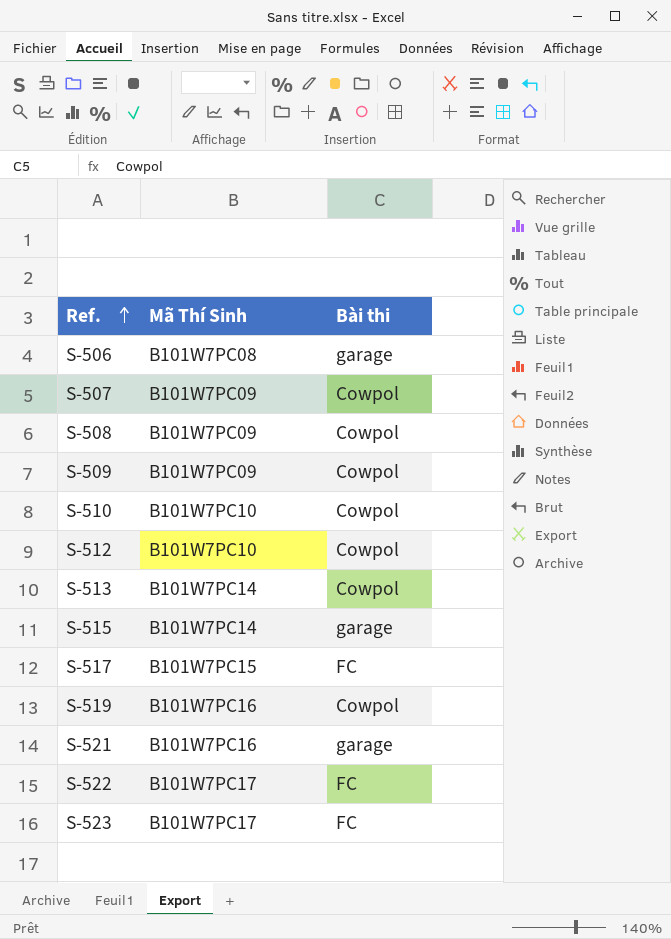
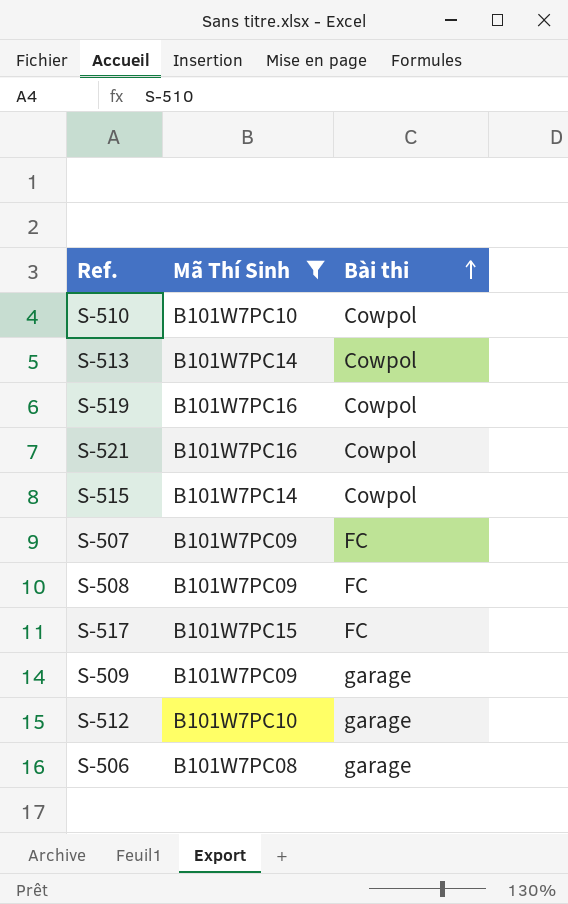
filter: none -> Mã Thí Sinh != B101W7PC17
row order: Ref. ascending -> Bài thi ascending
S-521 | Bài thi: garage -> Cowpol
S-515 | Bài thi: garage -> Cowpol
S-507 | Bài thi: Cowpol -> FC
S-508 | Bài thi: Cowpol -> FC
S-509 | Bài thi: Cowpol -> garage
S-512 | Bài thi: Cowpol -> garage

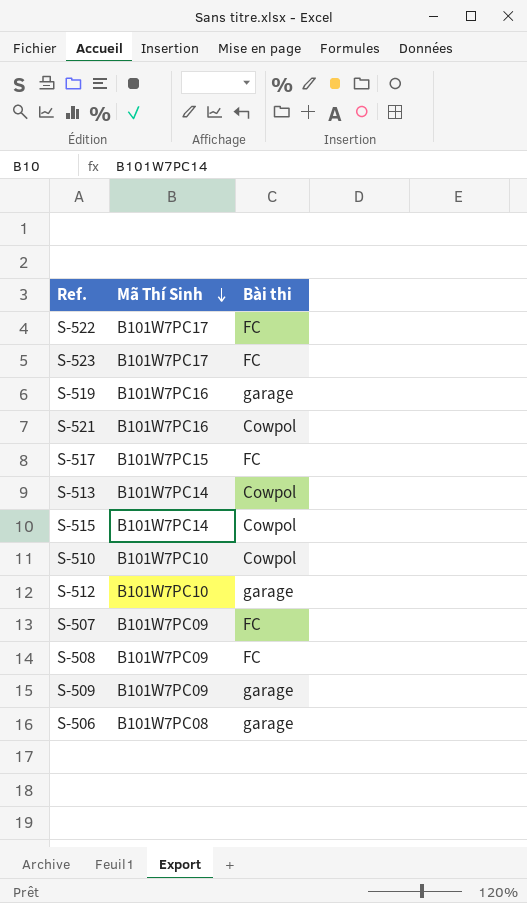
filter: Mã Thí Sinh != B101W7PC17 -> none
row order: Bài thi ascending -> Mã Thí Sinh descending
S-519 | Bài thi: Cowpol -> garage

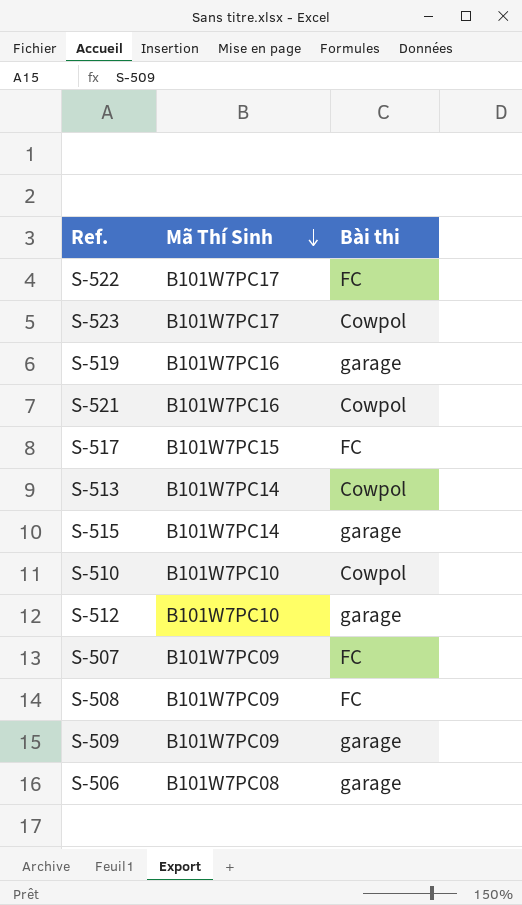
S-523 | Bài thi: FC -> Cowpol
S-515 | Bài thi: Cowpol -> garage

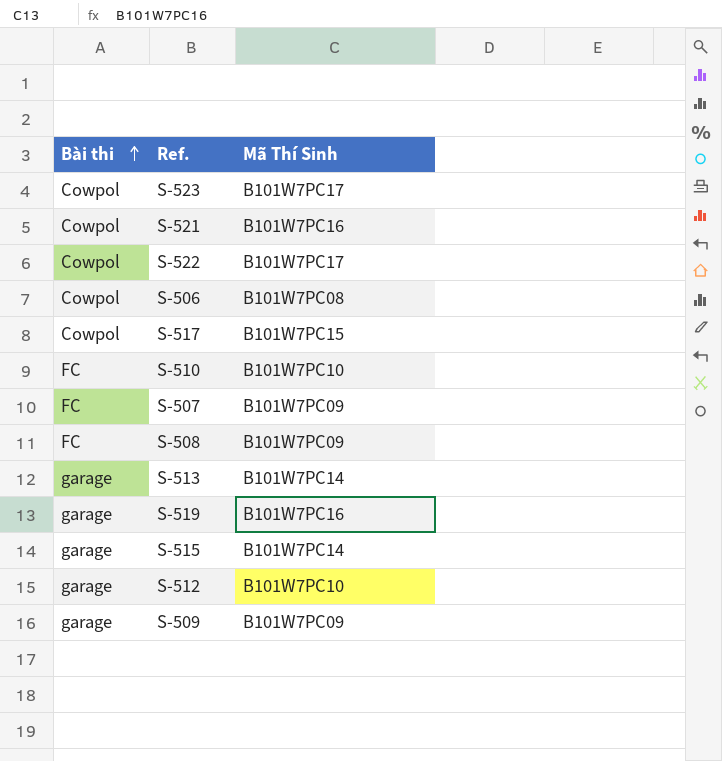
row order: Mã Thí Sinh descending -> Bài thi ascending
column Bài thi | position: 3 -> 1
S-522 | Bài thi: FC -> Cowpol
S-506 | Bài thi: garage -> Cowpol
S-517 | Bài thi: FC -> Cowpol
S-510 | Bài thi: Cowpol -> FC
S-513 | Bài thi: Cowpol -> garage

